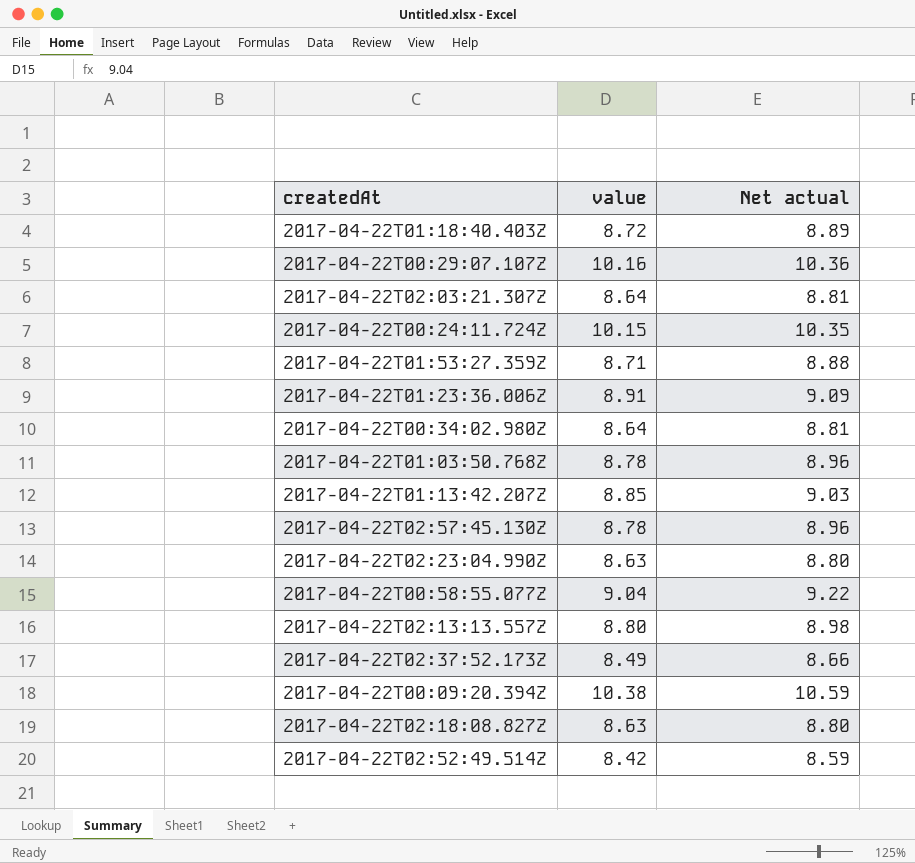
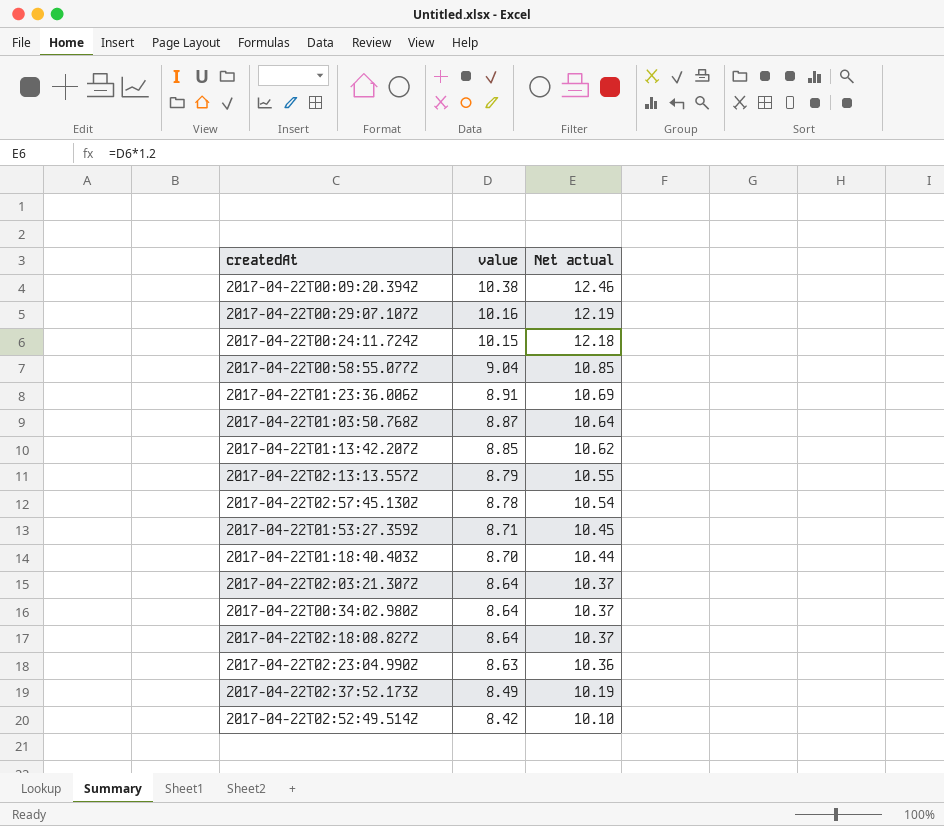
row order: none -> value descending
column Net actual | formula: [value] * 1.02 -> [value] * 1.2
2017-04-22T01:03:50.768Z | value: 8.78 -> 8.87
2017-04-22T02:13:13.557Z | value: 8.80 -> 8.79
2017-04-22T01:18:40.403Z | value: 8.72 -> 8.70
2017-04-22T02:18:08.827Z | value: 8.63 -> 8.64

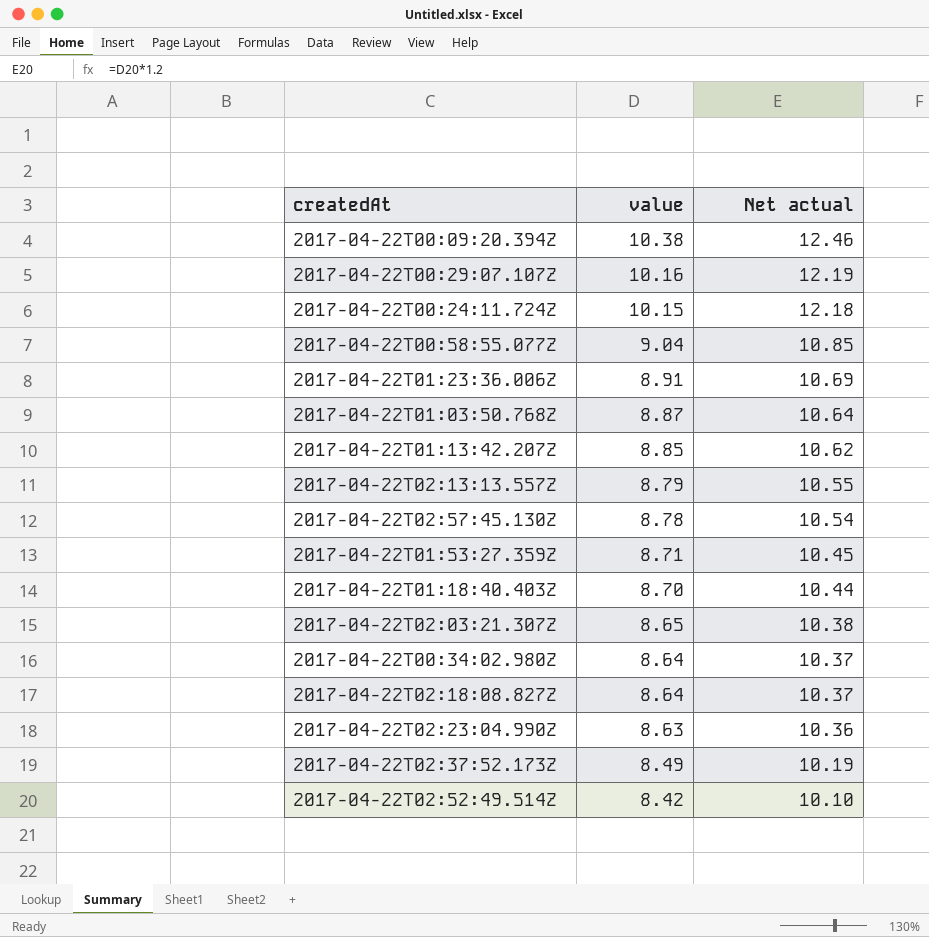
2017-04-22T02:03:21.307Z | value: 8.64 -> 8.65
2017-04-22T02:03:21.307Z | Net actual: 10.37 -> 10.38

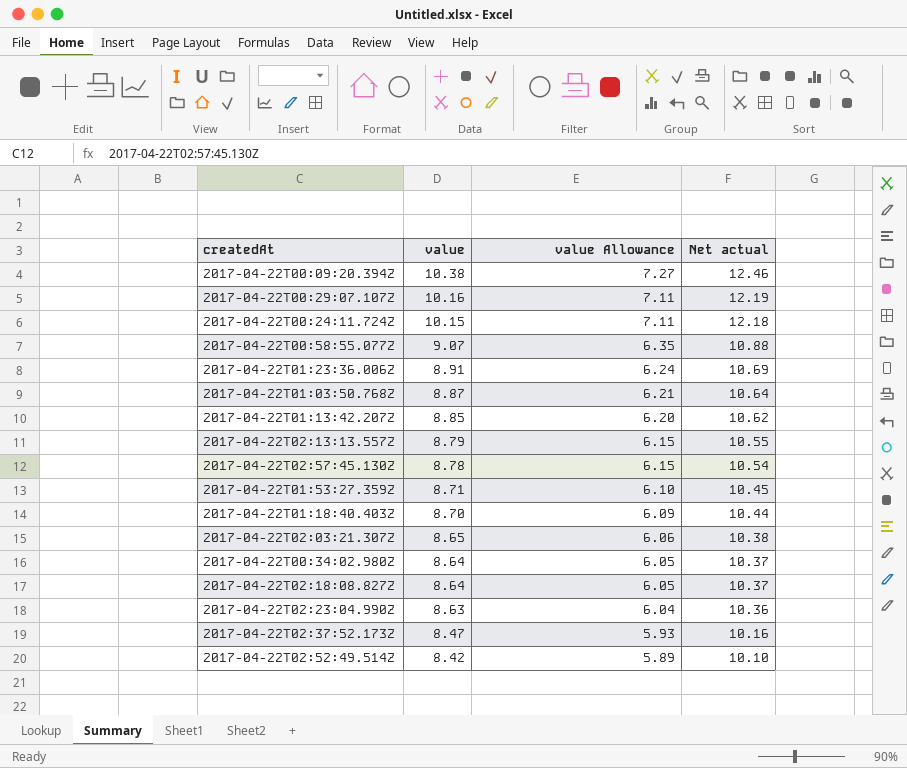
column value Allowance | formula: none -> [value] * 0.7
2017-04-22T00:58:55.077Z | value: 9.04 -> 9.07
2017-04-22T00:58:55.077Z | Net actual: 10.85 -> 10.88
2017-04-22T02:37:52.173Z | value: 8.49 -> 8.47
2017-04-22T02:37:52.173Z | Net actual: 10.19 -> 10.16

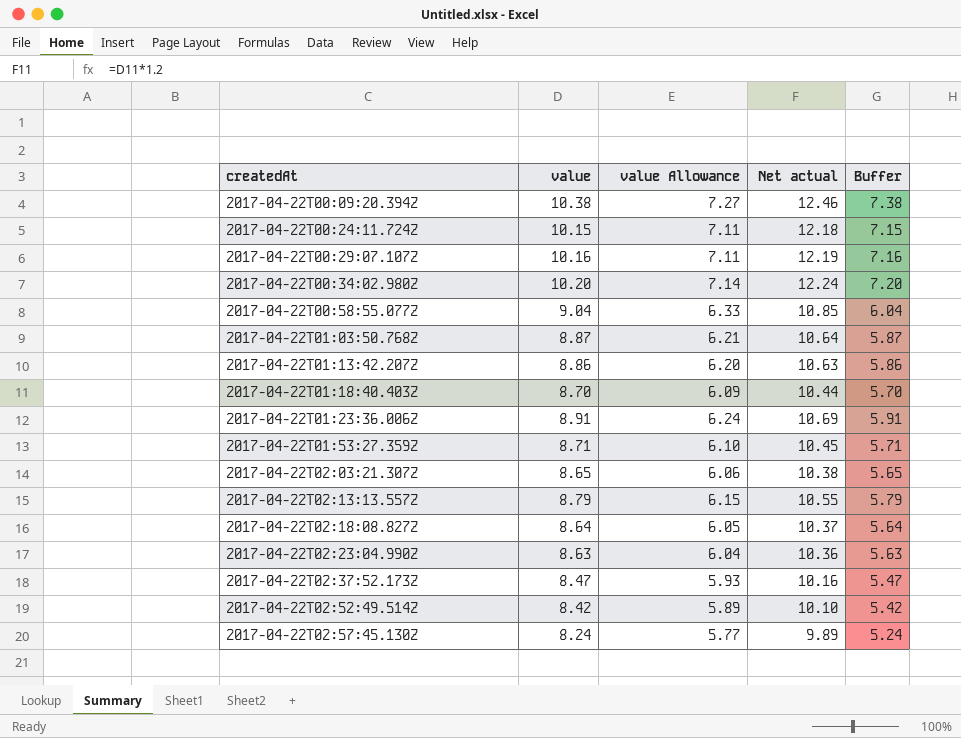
row order: value descending -> createdAt ascending
column Buffer | formula: none -> [value] - 3
2017-04-22T00:34:02.980Z | value: 8.64 -> 10.20
2017-04-22T00:34:02.980Z | value Allowance: 6.05 -> 7.14
2017-04-22T00:34:02.980Z | Net actual: 10.37 -> 12.24
2017-04-22T00:58:55.077Z | value: 9.07 -> 9.04
2017-04-22T00:58:55.077Z | value Allowance: 6.35 -> 6.33
2017-04-22T00:58:55.077Z | Net actual: 10.88 -> 10.85
2017-04-22T01:13:42.207Z | value: 8.85 -> 8.86
2017-04-22T01:13:42.207Z | Net actual: 10.62 -> 10.63
2017-04-22T02:57:45.130Z | value: 8.78 -> 8.24
2017-04-22T02:57:45.130Z | value Allowance: 6.15 -> 5.77
2017-04-22T02:57:45.130Z | Net actual: 10.54 -> 9.89

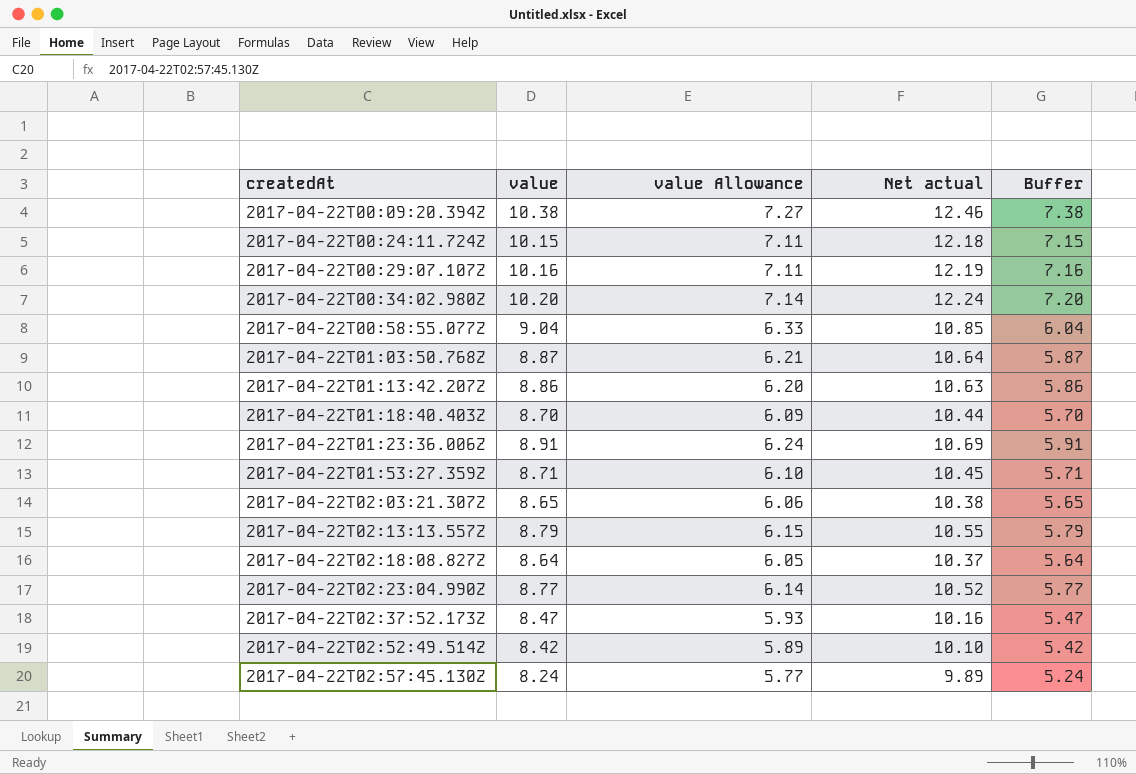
2017-04-22T02:23:04.990Z | value: 8.63 -> 8.77
2017-04-22T02:23:04.990Z | value Allowance: 6.04 -> 6.14
2017-04-22T02:23:04.990Z | Net actual: 10.36 -> 10.52
2017-04-22T02:23:04.990Z | Buffer: 5.63 -> 5.77

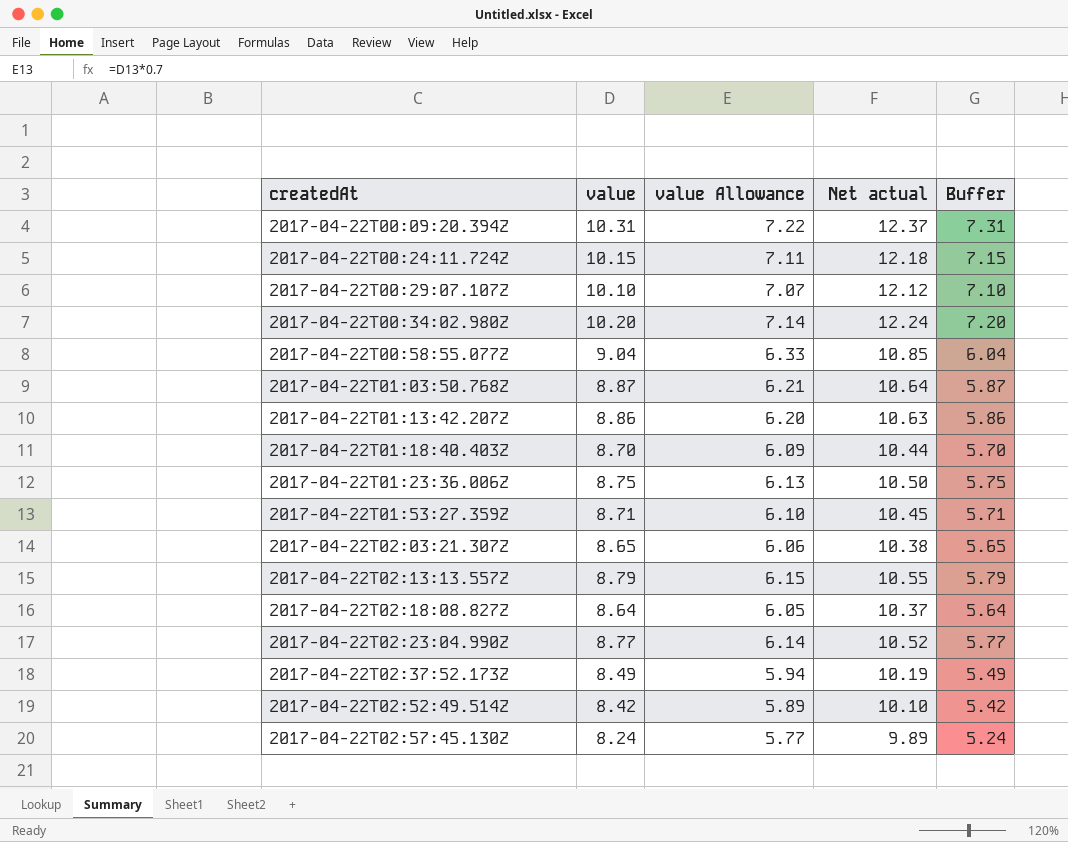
2017-04-22T00:09:20.394Z | value: 10.38 -> 10.31
2017-04-22T00:09:20.394Z | value Allowance: 7.27 -> 7.22
2017-04-22T00:09:20.394Z | Net actual: 12.46 -> 12.37
2017-04-22T00:09:20.394Z | Buffer: 7.38 -> 7.31
2017-04-22T00:29:07.107Z | value: 10.16 -> 10.10
2017-04-22T00:29:07.107Z | value Allowance: 7.11 -> 7.07
2017-04-22T00:29:07.107Z | Net actual: 12.19 -> 12.12
2017-04-22T00:29:07.107Z | Buffer: 7.16 -> 7.10
2017-04-22T01:23:36.006Z | value: 8.91 -> 8.75
2017-04-22T01:23:36.006Z | value Allowance: 6.24 -> 6.13
2017-04-22T01:23:36.006Z | Net actual: 10.69 -> 10.50
2017-04-22T01:23:36.006Z | Buffer: 5.91 -> 5.75
2017-04-22T02:37:52.173Z | value: 8.47 -> 8.49
2017-04-22T02:37:52.173Z | value Allowance: 5.93 -> 5.94
2017-04-22T02:37:52.173Z | Net actual: 10.16 -> 10.19
2017-04-22T02:37:52.173Z | Buffer: 5.47 -> 5.49

